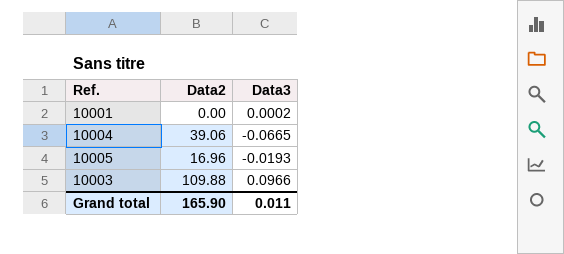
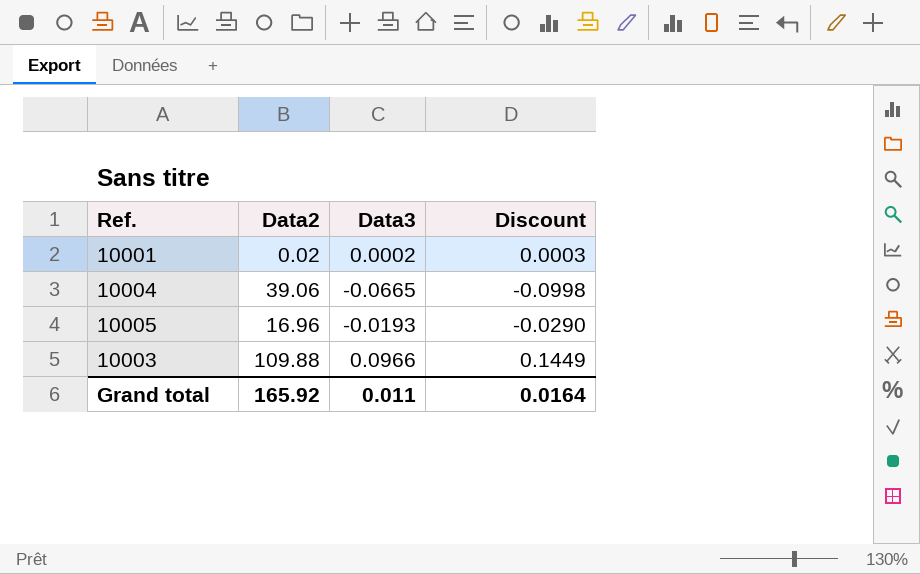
column Discount | formula: none -> [Data3] * 1.5
10001 | Data2: 0.00 -> 0.02
Grand total | Data2: 165.90 -> 165.92

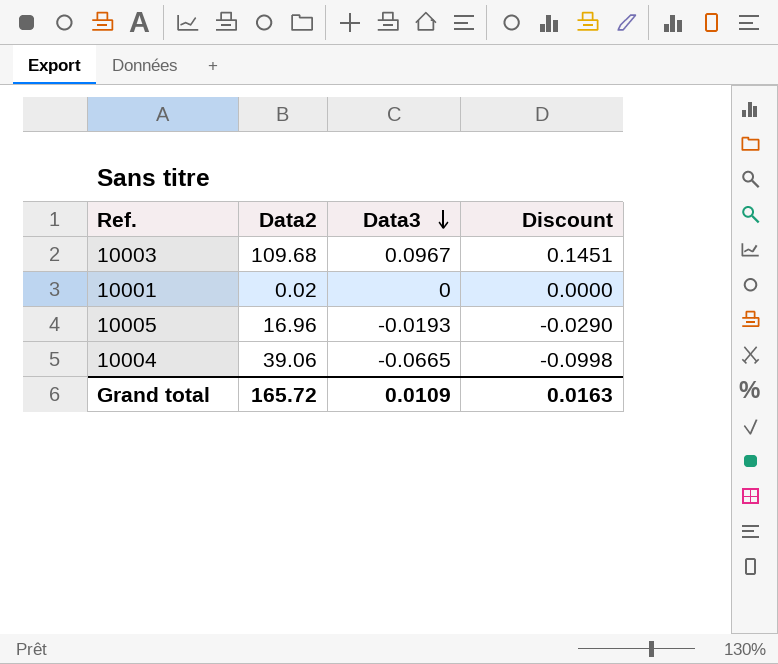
row order: none -> Data3 descending
10003 | Data2: 109.88 -> 109.68
10003 | Data3: 0.0966 -> 0.0967
10003 | Discount: 0.1449 -> 0.1451
10001 | Data3: 0.0002 -> 0
10001 | Discount: 0.0003 -> 0.0000
Grand total | Data2: 165.92 -> 165.72
Grand total | Data3: 0.011 -> 0.0109
Grand total | Discount: 0.0164 -> 0.0163

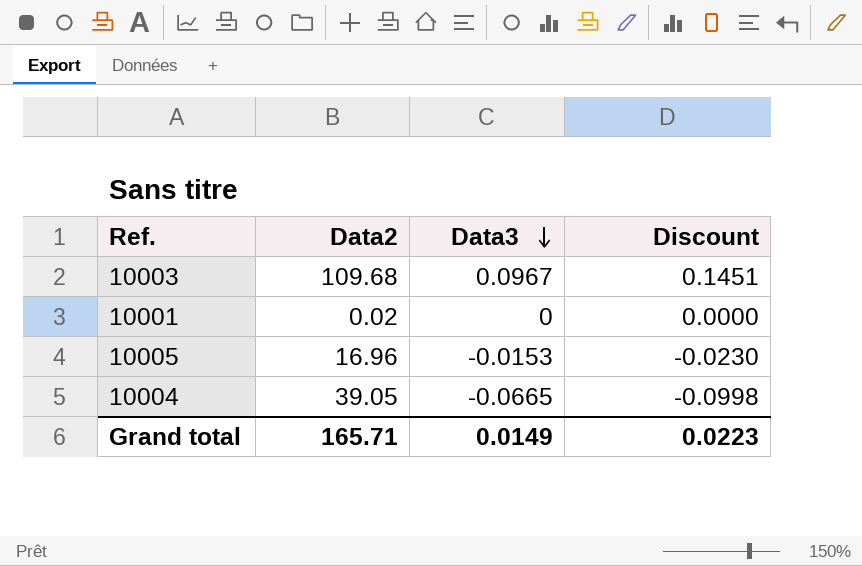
10005 | Data3: -0.0193 -> -0.0153
10005 | Discount: -0.0290 -> -0.0230
10004 | Data2: 39.06 -> 39.05
Grand total | Data2: 165.72 -> 165.71
Grand total | Data3: 0.0109 -> 0.0149
Grand total | Discount: 0.0163 -> 0.0223

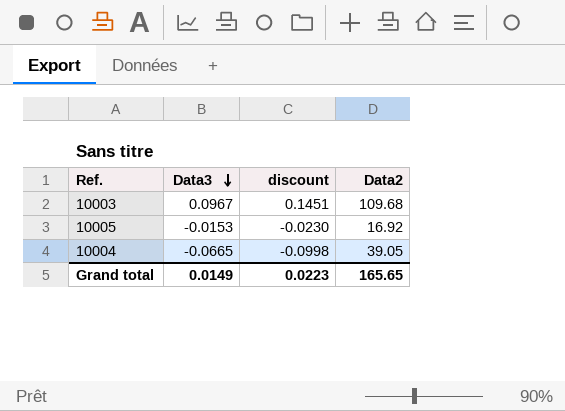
column name: Discount -> discount
column Data2 | position: 2 -> 4
row 10001: 0.02 | 0 | 0.0000 -> none
10005 | Data2: 16.96 -> 16.92
Grand total | Data2: 165.71 -> 165.65

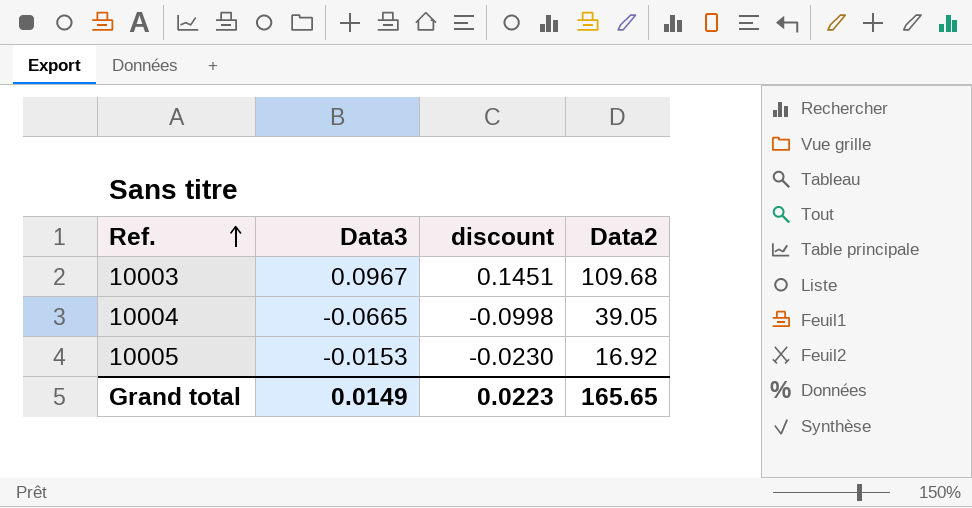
row order: Data3 descending -> Ref. ascending

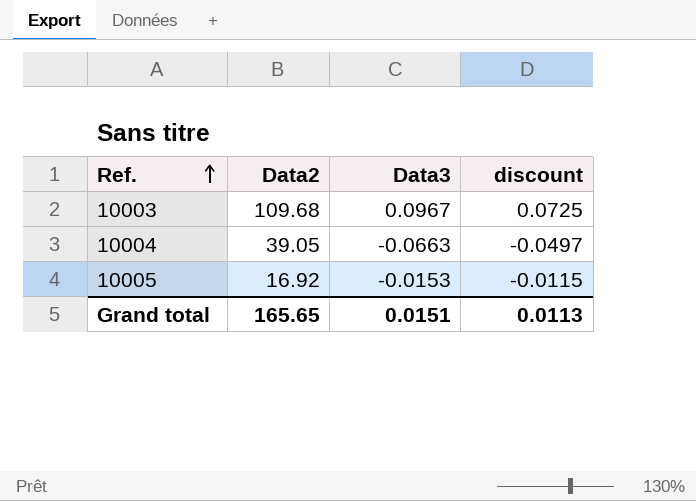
column Data2 | position: 4 -> 2
column discount | formula: [Data3] * 1.5 -> [Data3] * 0.75
10004 | Data3: -0.0665 -> -0.0663
Grand total | Data3: 0.0149 -> 0.0151
Grand total | discount: 0.0223 -> 0.0113

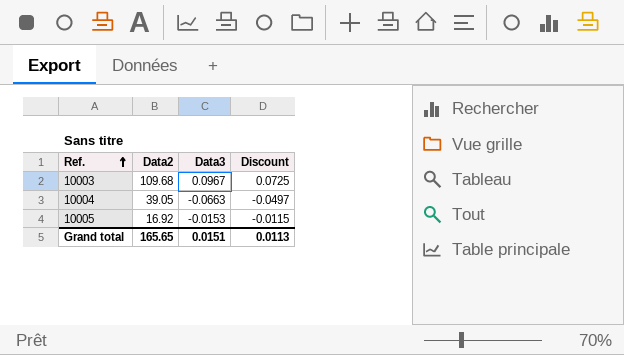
column name: discount -> Discount

